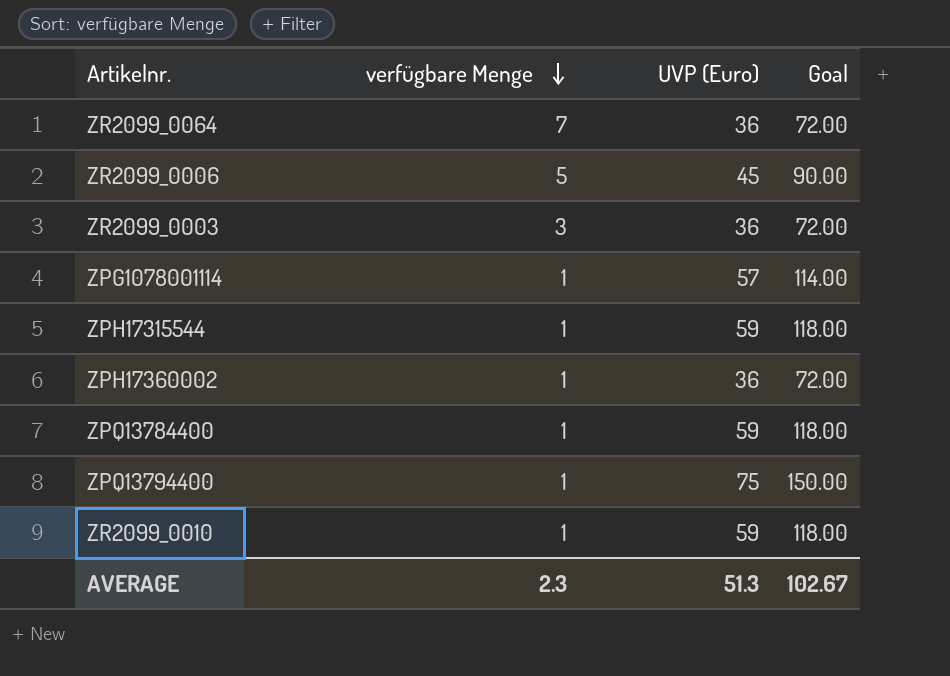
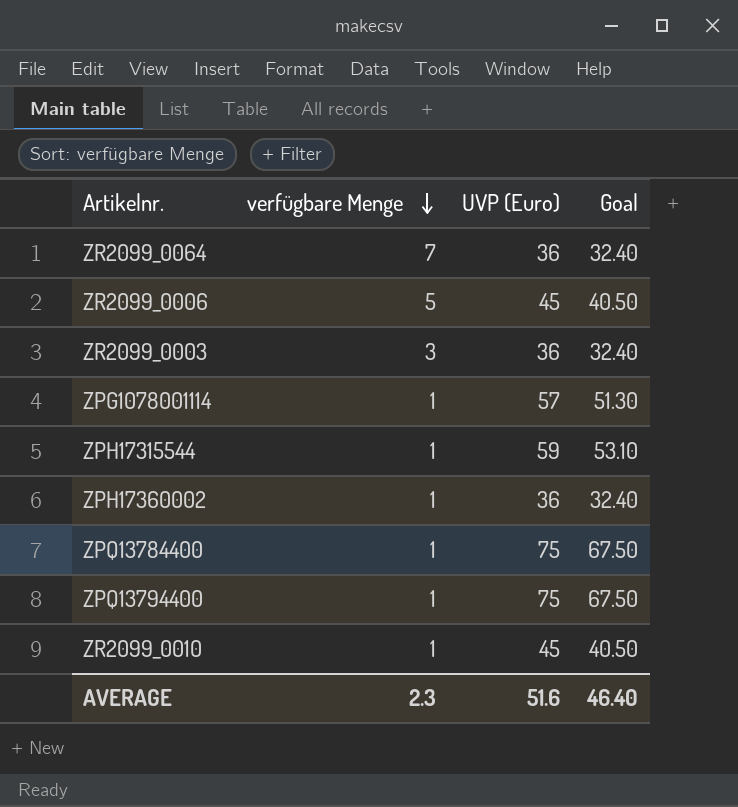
column Goal | formula: [UVP (Euro)] * 2 -> [UVP (Euro)] * 0.9
ZPQ13784400 | UVP (Euro): 59 -> 75
ZR2099_0010 | UVP (Euro): 59 -> 45
AVERAGE | UVP (Euro): 51.3 -> 51.6
AVERAGE | Goal: 102.67 -> 46.40

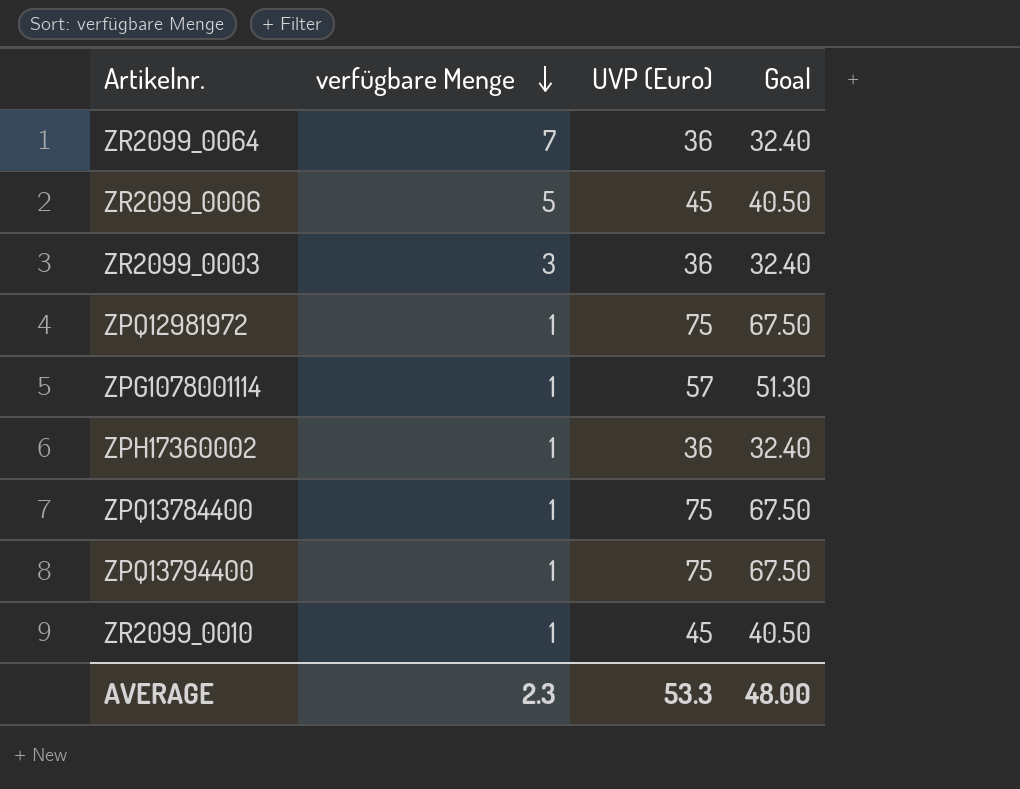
row ZPH17315544: 1 | 59 | 53.10 -> none
row ZPQ12981972: none -> 1 | 75 | 67.50
AVERAGE | UVP (Euro): 51.6 -> 53.3
AVERAGE | Goal: 46.40 -> 48.00

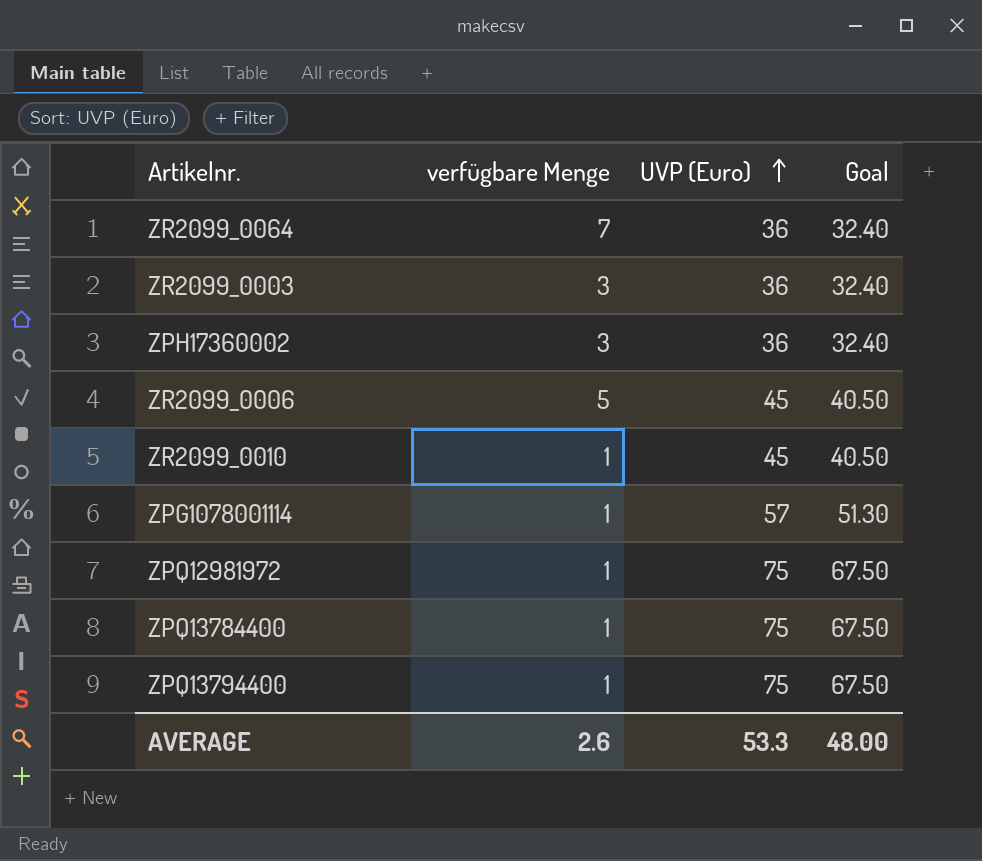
row order: verfügbare Menge descending -> UVP (Euro) ascending
ZPH17360002 | verfügbare Menge: 1 -> 3
AVERAGE | verfügbare Menge: 2.3 -> 2.6

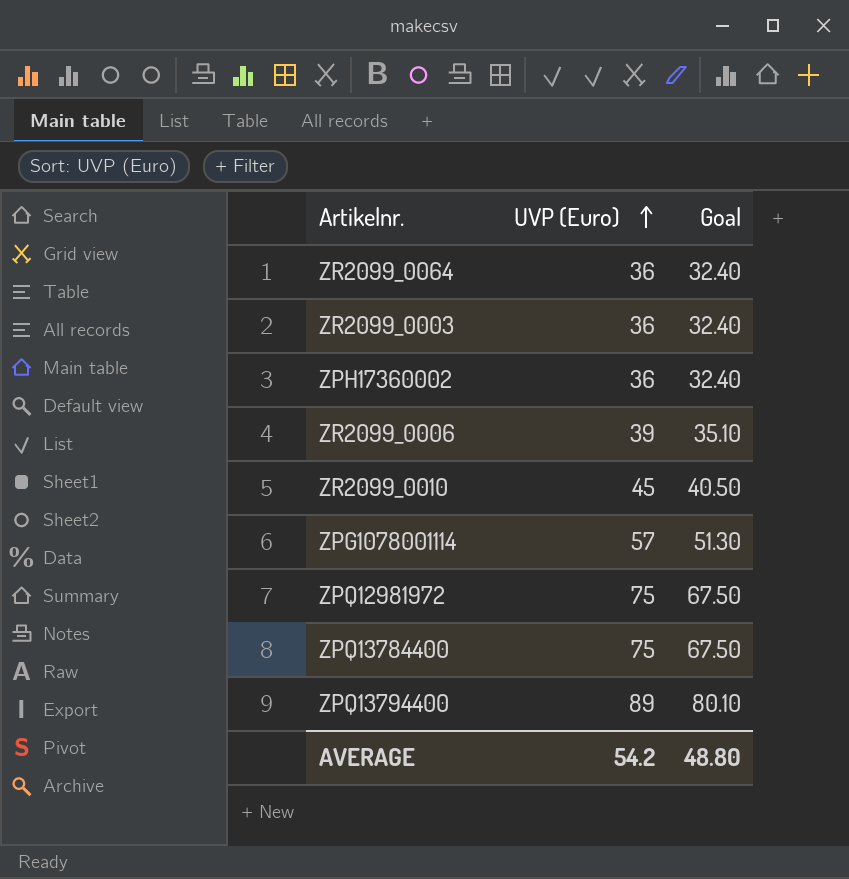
column verfügbare Menge | position: 2 -> none
ZR2099_0006 | UVP (Euro): 45 -> 39
ZR2099_0006 | Goal: 40.50 -> 35.10
ZPQ13794400 | UVP (Euro): 75 -> 89
ZPQ13794400 | Goal: 67.50 -> 80.10
AVERAGE | UVP (Euro): 53.3 -> 54.2
AVERAGE | Goal: 48.00 -> 48.80

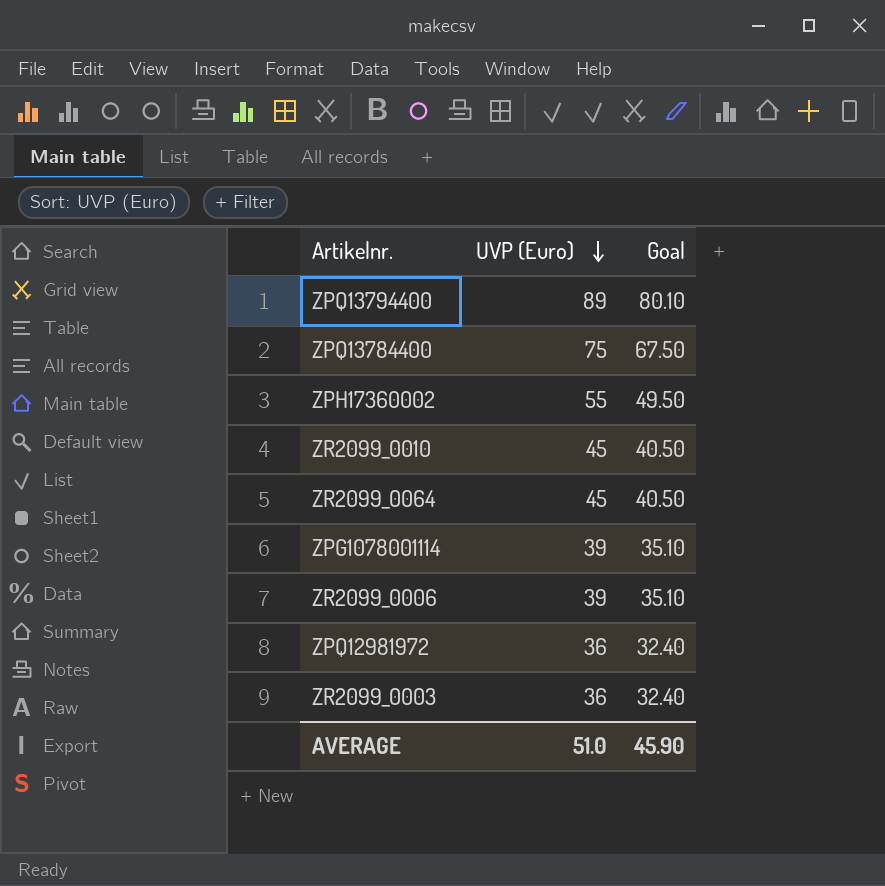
row order: UVP (Euro) ascending -> UVP (Euro) descending
ZPH17360002 | UVP (Euro): 36 -> 55
ZPH17360002 | Goal: 32.40 -> 49.50
ZR2099_0064 | UVP (Euro): 36 -> 45
ZR2099_0064 | Goal: 32.40 -> 40.50
ZPG1078001114 | UVP (Euro): 57 -> 39
ZPG1078001114 | Goal: 51.30 -> 35.10
ZPQ12981972 | UVP (Euro): 75 -> 36
ZPQ12981972 | Goal: 67.50 -> 32.40
AVERAGE | UVP (Euro): 54.2 -> 51.0
AVERAGE | Goal: 48.80 -> 45.90

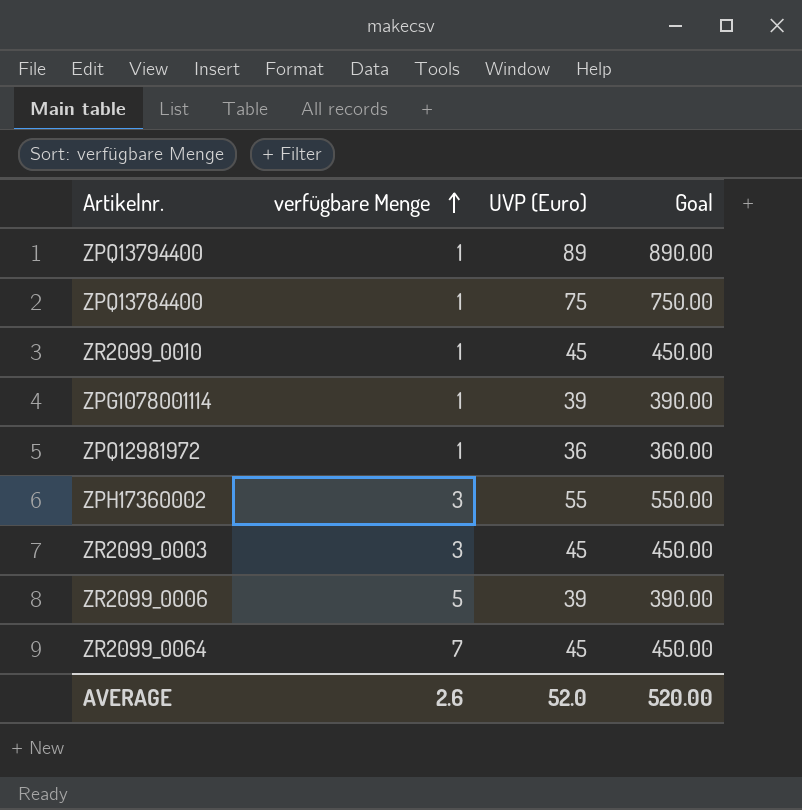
row order: UVP (Euro) descending -> verfügbare Menge ascending
column verfügbare Menge | position: none -> 2
column Goal | formula: [UVP (Euro)] * 0.9 -> [UVP (Euro)] * 10
ZR2099_0003 | UVP (Euro): 36 -> 45
AVERAGE | UVP (Euro): 51.0 -> 52.0
AVERAGE | Goal: 45.90 -> 520.00

